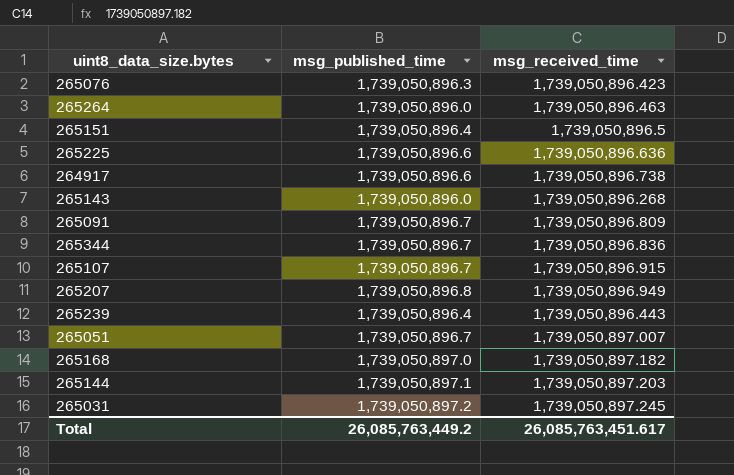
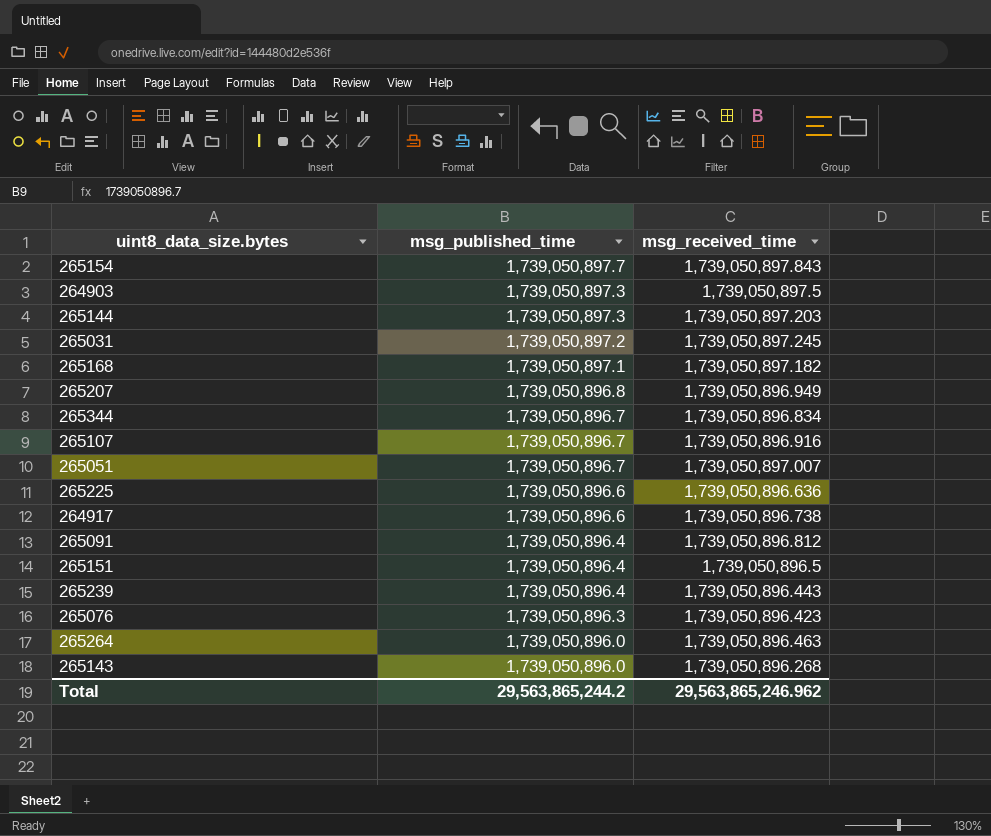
row order: none -> msg_published_time descending
row 265154: none -> 1,739,050,897.7 | 1,739,050,897.843
row 264903: none -> 1,739,050,897.3 | 1,739,050,897.5
265144 | msg_published_time: 1,739,050,897.1 -> 1,739,050,897.3
265168 | msg_published_time: 1,739,050,897.0 -> 1,739,050,897.1
265344 | msg_received_time: 1,739,050,896.836 -> 1,739,050,896.834
265107 | msg_received_time: 1,739,050,896.915 -> 1,739,050,896.916
265091 | msg_published_time: 1,739,050,896.7 -> 1,739,050,896.4
265091 | msg_received_time: 1,739,050,896.809 -> 1,739,050,896.812
Total | msg_published_time: 26,085,763,449.2 -> 29,563,865,244.2
Total | msg_received_time: 26,085,763,451.617 -> 29,563,865,246.962

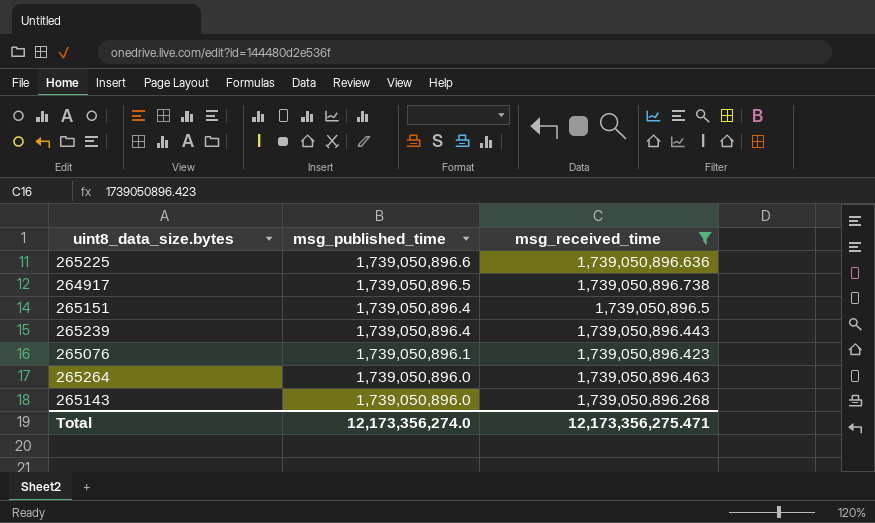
filter: none -> msg_received_time <= 1,739,050,896.738
264917 | msg_published_time: 1,739,050,896.6 -> 1,739,050,896.5
265076 | msg_published_time: 1,739,050,896.3 -> 1,739,050,896.1
Total | msg_published_time: 29,563,865,244.2 -> 12,173,356,274.0
Total | msg_received_time: 29,563,865,246.962 -> 12,173,356,275.471

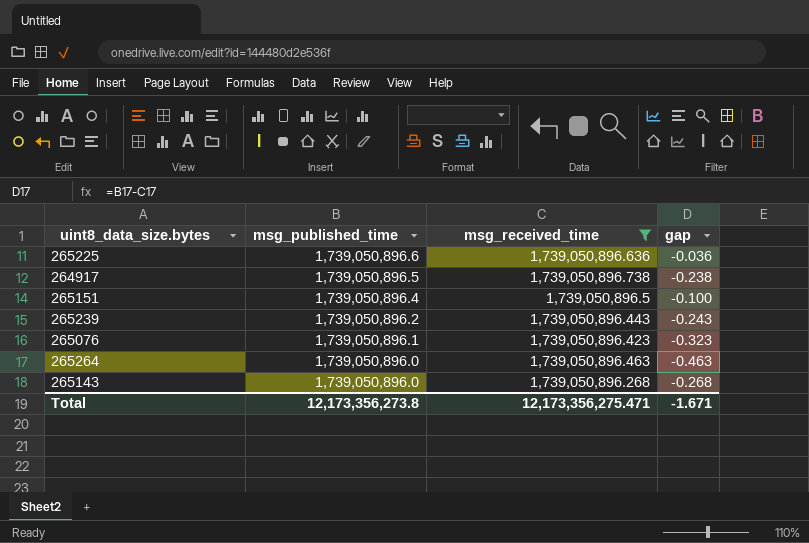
column gap | formula: none -> [msg_published_time] - [msg_received_time]
265239 | msg_published_time: 1,739,050,896.4 -> 1,739,050,896.2
Total | msg_published_time: 12,173,356,274.0 -> 12,173,356,273.8

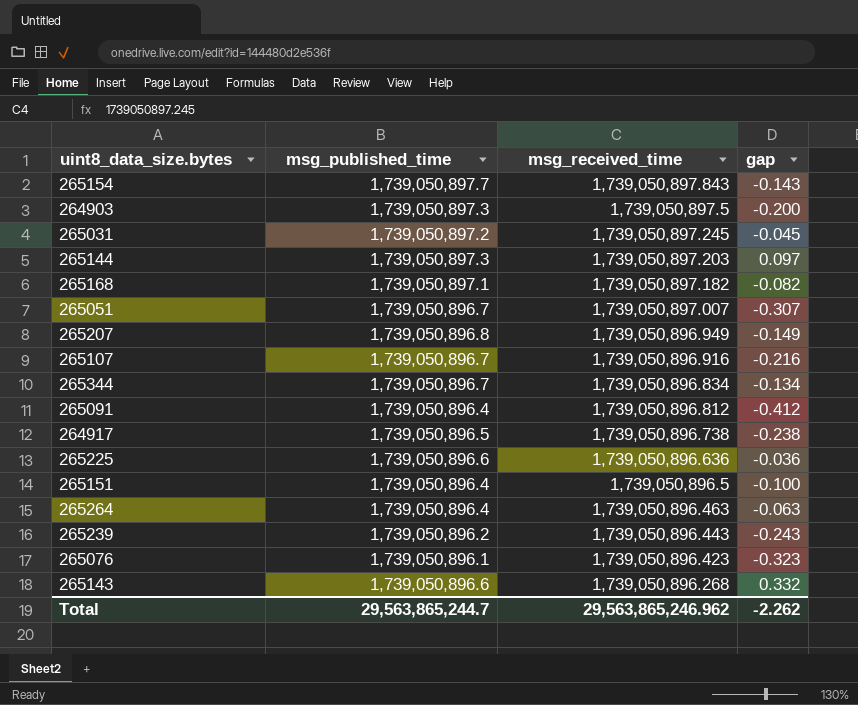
filter: msg_received_time <= 1,739,050,896.738 -> none
row order: msg_published_time descending -> msg_received_time descending
265264 | msg_published_time: 1,739,050,896.0 -> 1,739,050,896.4
265264 | gap: -0.463 -> -0.063
265143 | msg_published_time: 1,739,050,896.0 -> 1,739,050,896.6
265143 | gap: -0.268 -> 0.332
Total | msg_published_time: 12,173,356,273.8 -> 29,563,865,244.7
Total | msg_received_time: 12,173,356,275.471 -> 29,563,865,246.962
Total | gap: -1.671 -> -2.262

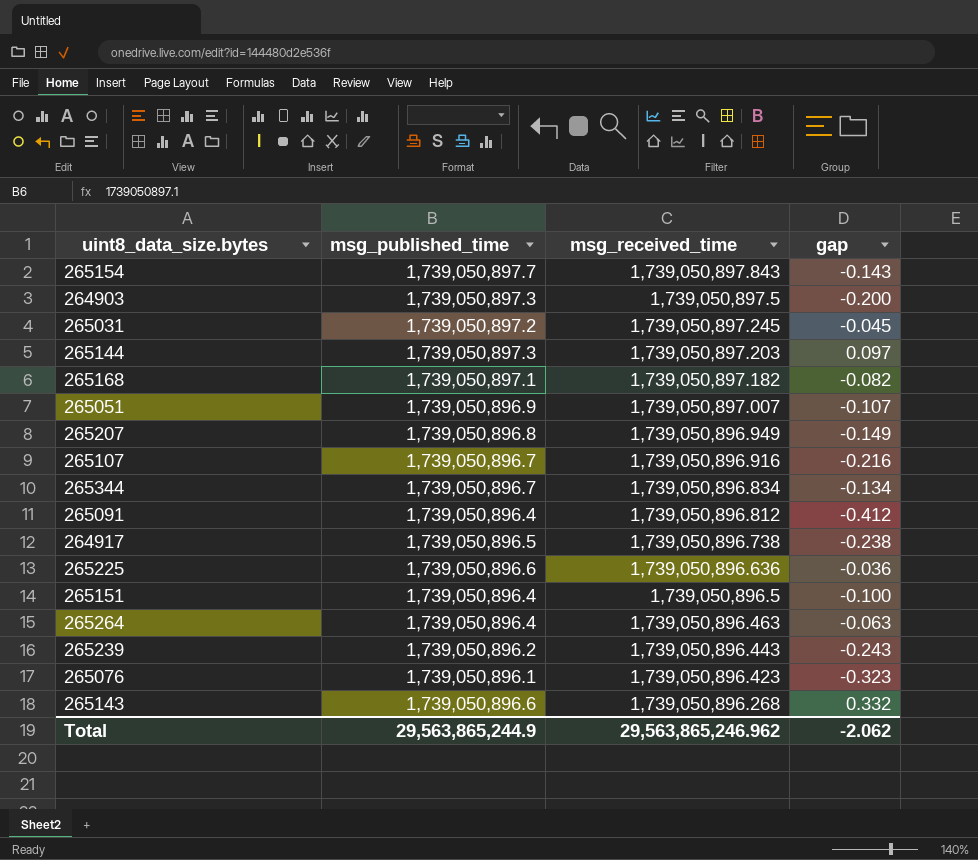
265051 | msg_published_time: 1,739,050,896.7 -> 1,739,050,896.9
265051 | gap: -0.307 -> -0.107
Total | msg_published_time: 29,563,865,244.7 -> 29,563,865,244.9
Total | gap: -2.262 -> -2.062

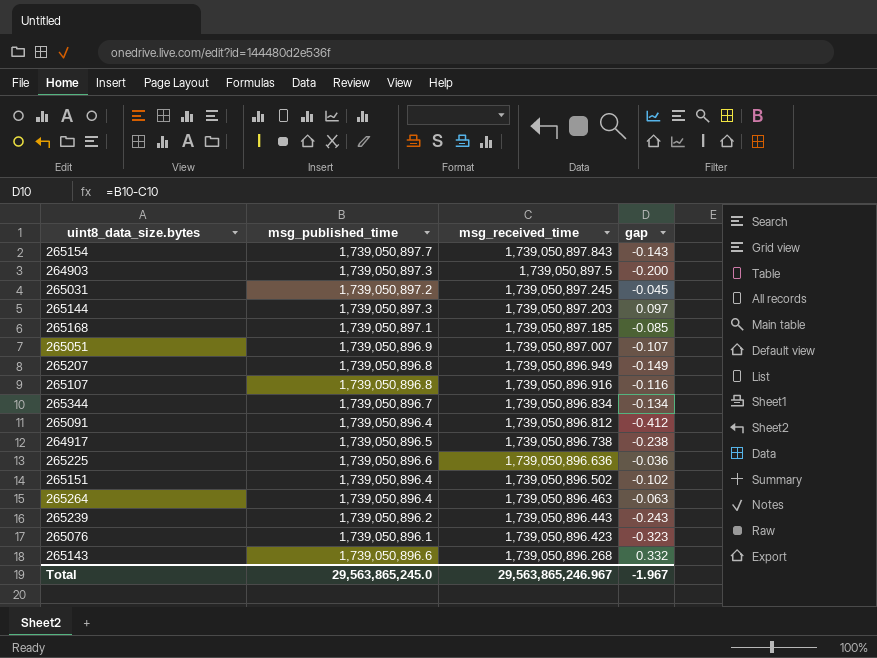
265168 | msg_received_time: 1,739,050,897.182 -> 1,739,050,897.185
265168 | gap: -0.082 -> -0.085
265107 | msg_published_time: 1,739,050,896.7 -> 1,739,050,896.8
265107 | gap: -0.216 -> -0.116
265151 | msg_received_time: 1,739,050,896.5 -> 1,739,050,896.502
265151 | gap: -0.100 -> -0.102
Total | msg_published_time: 29,563,865,244.9 -> 29,563,865,245.0
Total | msg_received_time: 29,563,865,246.962 -> 29,563,865,246.967
Total | gap: -2.062 -> -1.967

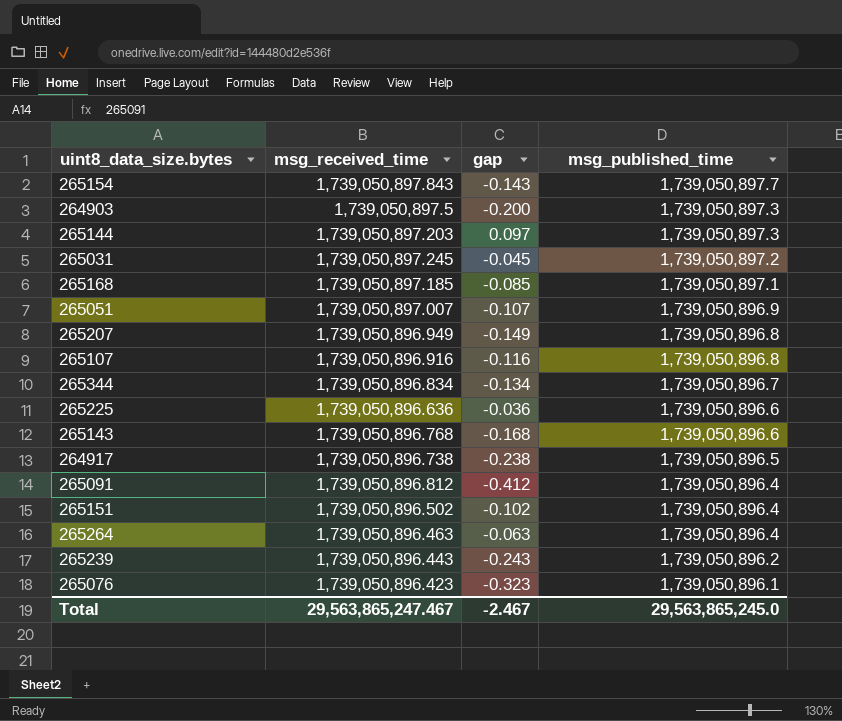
row order: msg_received_time descending -> msg_published_time descending
column msg_published_time | position: 2 -> 4
265143 | msg_received_time: 1,739,050,896.268 -> 1,739,050,896.768
265143 | gap: 0.332 -> -0.168
Total | msg_received_time: 29,563,865,246.967 -> 29,563,865,247.467
Total | gap: -1.967 -> -2.467

